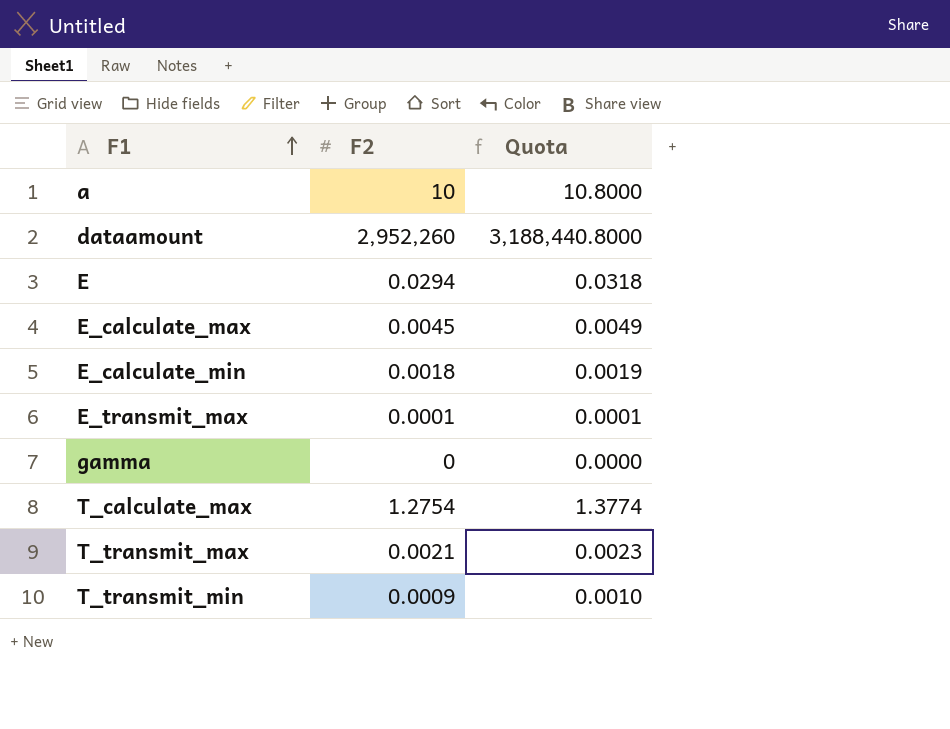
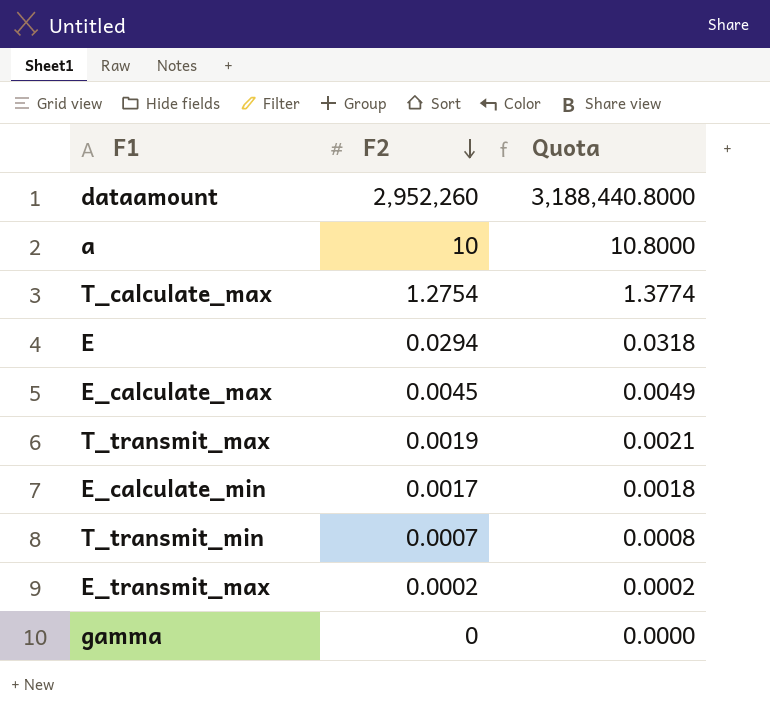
row order: F1 ascending -> F2 descending
T_transmit_max | F2: 0.0021 -> 0.0019
T_transmit_max | Quota: 0.0023 -> 0.0021
E_calculate_min | F2: 0.0018 -> 0.0017
E_calculate_min | Quota: 0.0019 -> 0.0018
T_transmit_min | F2: 0.0009 -> 0.0007
T_transmit_min | Quota: 0.0010 -> 0.0008
E_transmit_max | F2: 0.0001 -> 0.0002
E_transmit_max | Quota: 0.0001 -> 0.0002

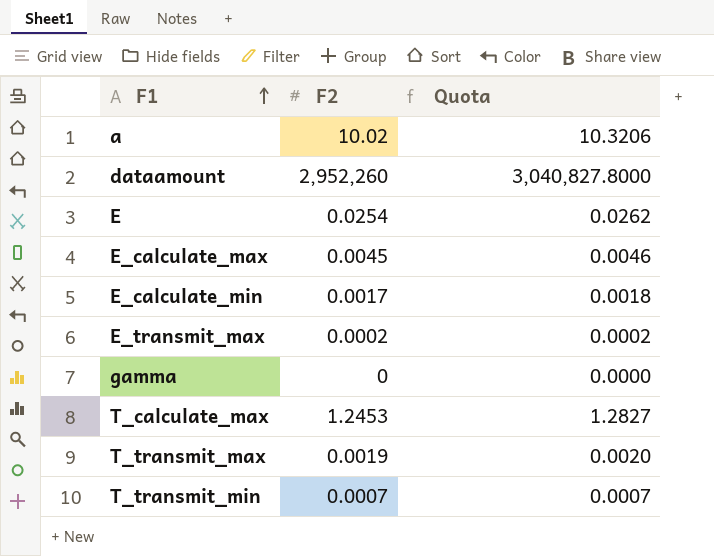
row order: F2 descending -> F1 ascending
column Quota | formula: [F2] * 1.08 -> [F2] * 1.03
a | F2: 10 -> 10.02
E | F2: 0.0294 -> 0.0254
T_calculate_max | F2: 1.2754 -> 1.2453

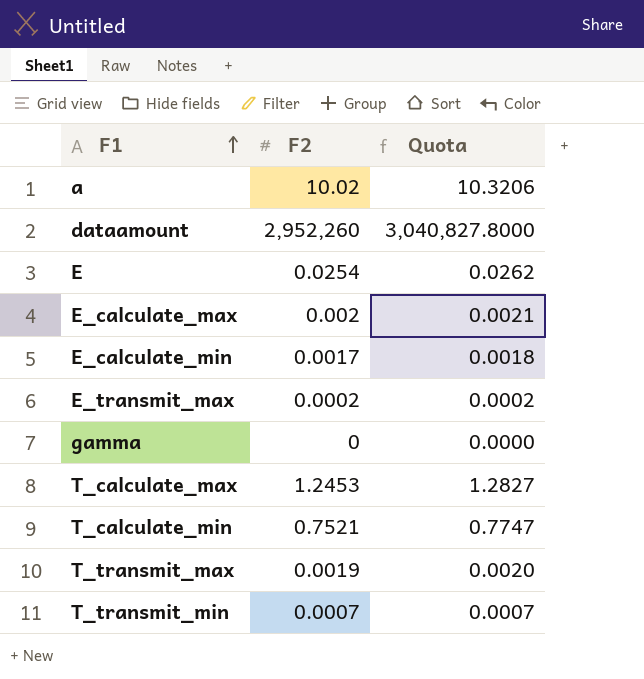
E_calculate_max | F2: 0.0045 -> 0.002
E_calculate_max | Quota: 0.0046 -> 0.0021
row T_calculate_min: none -> 0.7521 | 0.7747

